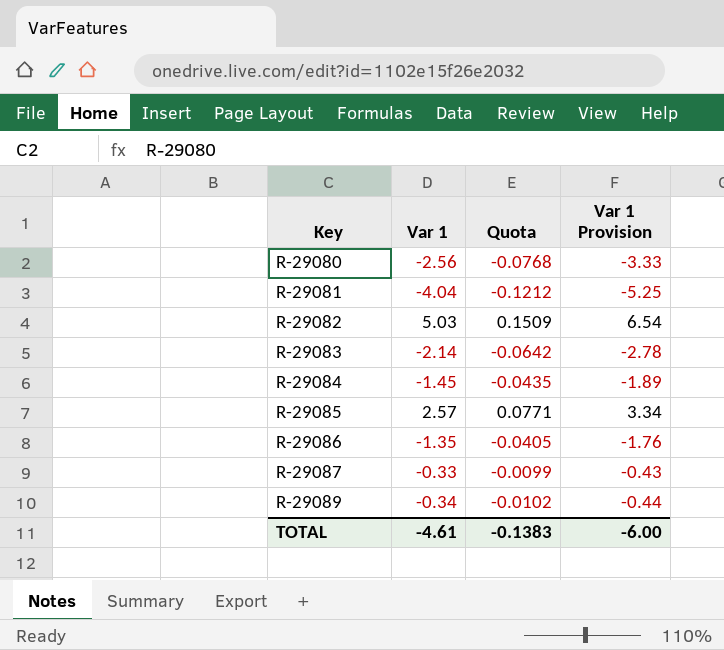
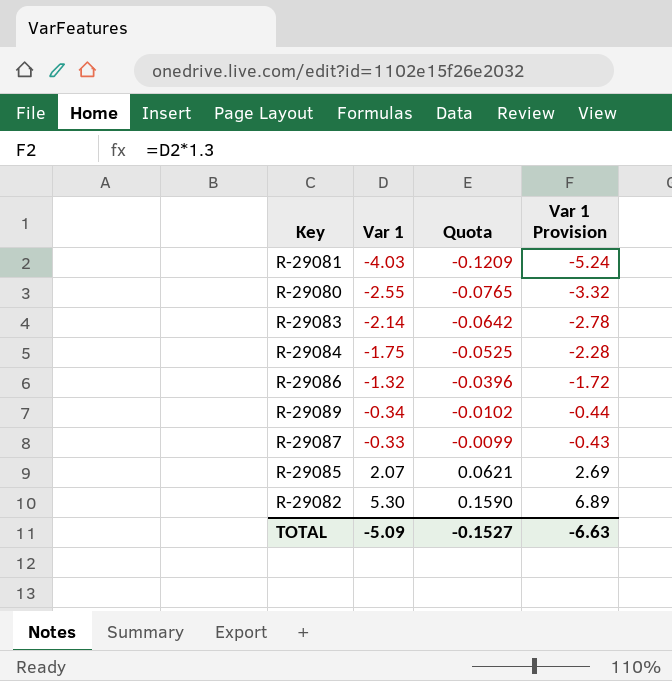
row order: Key ascending -> Var 1 ascending
R-29081 | Var 1: -4.04 -> -4.03
R-29081 | Quota: -0.1212 -> -0.1209
R-29081 | Var 1 Provision: -5.25 -> -5.24
R-29080 | Var 1: -2.56 -> -2.55
R-29080 | Quota: -0.0768 -> -0.0765
R-29080 | Var 1 Provision: -3.33 -> -3.32
R-29084 | Var 1: -1.45 -> -1.75
R-29084 | Quota: -0.0435 -> -0.0525
R-29084 | Var 1 Provision: -1.89 -> -2.28
R-29086 | Var 1: -1.35 -> -1.32
R-29086 | Quota: -0.0405 -> -0.0396
R-29086 | Var 1 Provision: -1.76 -> -1.72
R-29085 | Var 1: 2.57 -> 2.07
R-29085 | Quota: 0.0771 -> 0.0621
R-29085 | Var 1 Provision: 3.34 -> 2.69
R-29082 | Var 1: 5.03 -> 5.30
R-29082 | Quota: 0.1509 -> 0.1590
R-29082 | Var 1 Provision: 6.54 -> 6.89
TOTAL | Var 1: -4.61 -> -5.09
TOTAL | Quota: -0.1383 -> -0.1527
TOTAL | Var 1 Provision: -6.00 -> -6.63

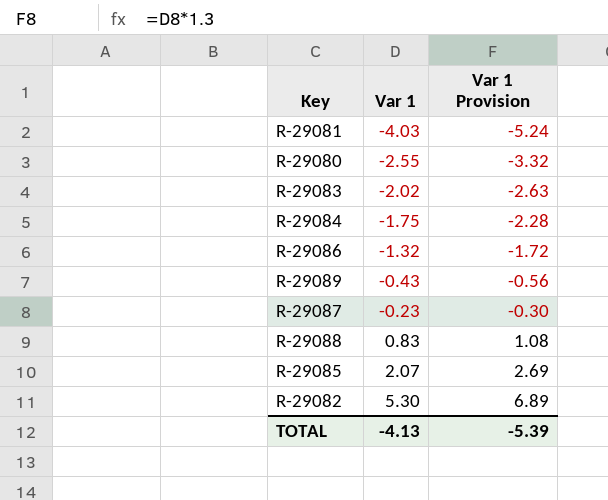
column Quota | formula: [Var 1] * 0.03 -> none
R-29083 | Var 1: -2.14 -> -2.02
R-29083 | Var 1 Provision: -2.78 -> -2.63
R-29089 | Var 1: -0.34 -> -0.43
R-29089 | Var 1 Provision: -0.44 -> -0.56
R-29087 | Var 1: -0.33 -> -0.23
R-29087 | Var 1 Provision: -0.43 -> -0.30
row R-29088: none -> 0.83 | 1.08
TOTAL | Var 1: -5.09 -> -4.13
TOTAL | Var 1 Provision: -6.63 -> -5.39

